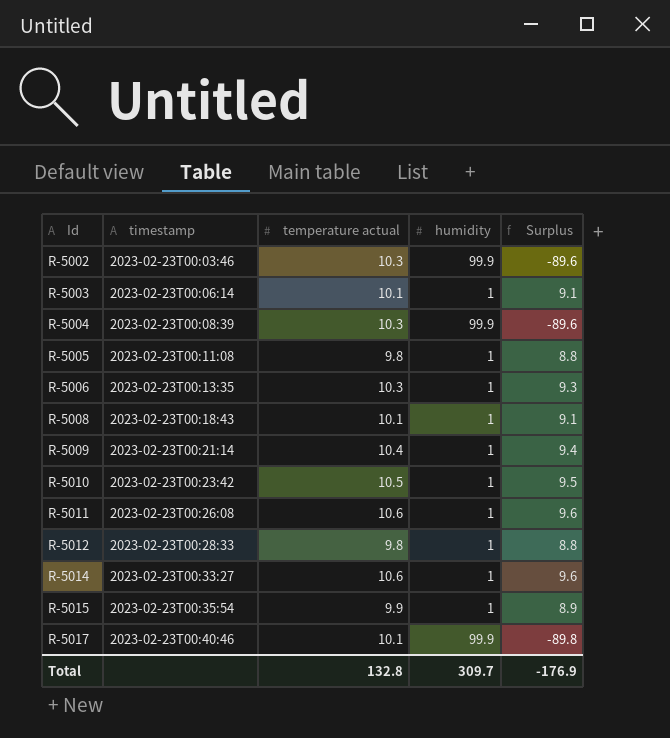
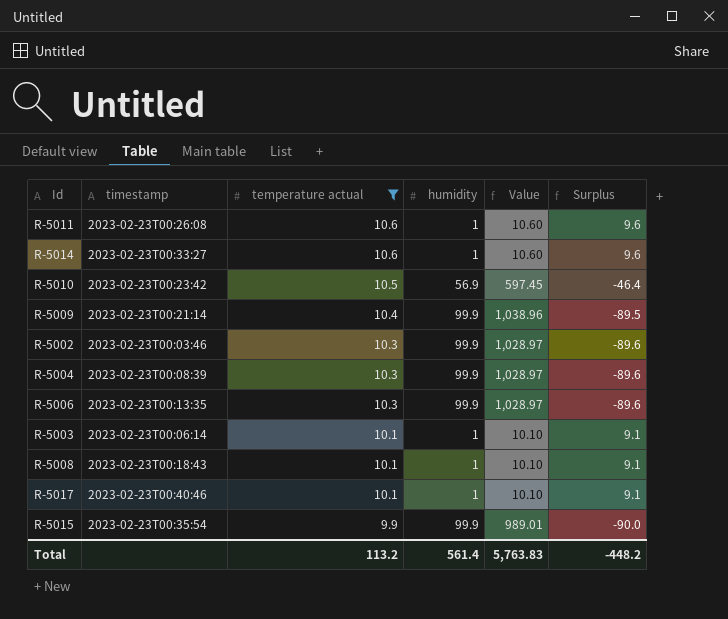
filter: none -> temperature actual != 9.8
row order: Id ascending -> temperature actual descending
column Value | formula: none -> [temperature actual] * [humidity]
R-5010 | humidity: 1 -> 56.9
R-5010 | Surplus: 9.5 -> -46.4
R-5009 | humidity: 1 -> 99.9
R-5009 | Surplus: 9.4 -> -89.5
R-5006 | humidity: 1 -> 99.9
R-5006 | Surplus: 9.3 -> -89.6
R-5017 | humidity: 99.9 -> 1
R-5017 | Surplus: -89.8 -> 9.1
R-5015 | humidity: 1 -> 99.9
R-5015 | Surplus: 8.9 -> -90.0
Total | temperature actual: 132.8 -> 113.2
Total | humidity: 309.7 -> 561.4
Total | Surplus: -176.9 -> -448.2

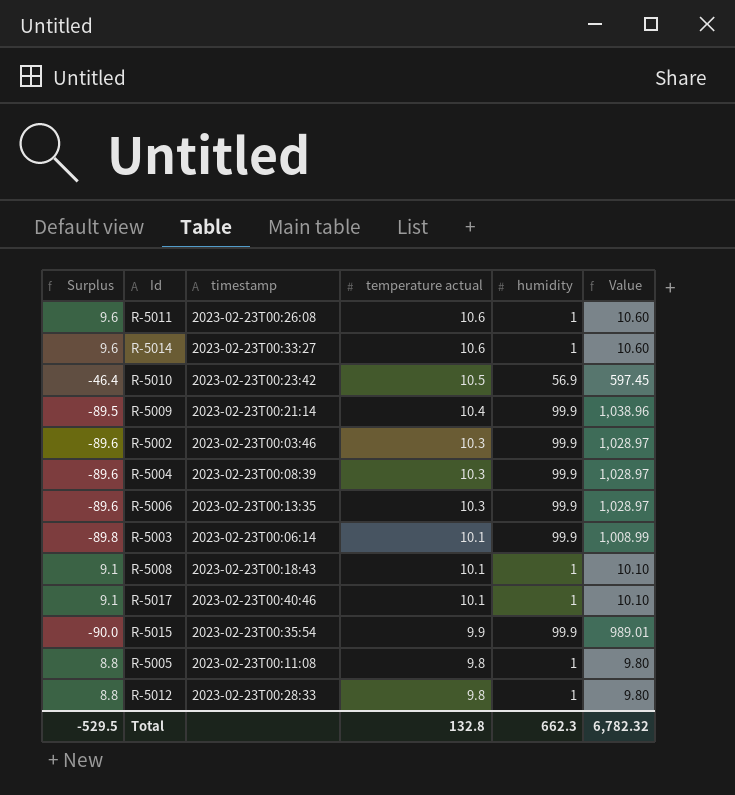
filter: temperature actual != 9.8 -> none
column Surplus | position: 6 -> 1
R-5003 | Surplus: 9.1 -> -89.8
R-5003 | humidity: 1 -> 99.9
R-5003 | Value: 10.10 -> 1,008.99
Total | Surplus: -448.2 -> -529.5
Total | temperature actual: 113.2 -> 132.8
Total | humidity: 561.4 -> 662.3
Total | Value: 5,763.83 -> 6,782.32

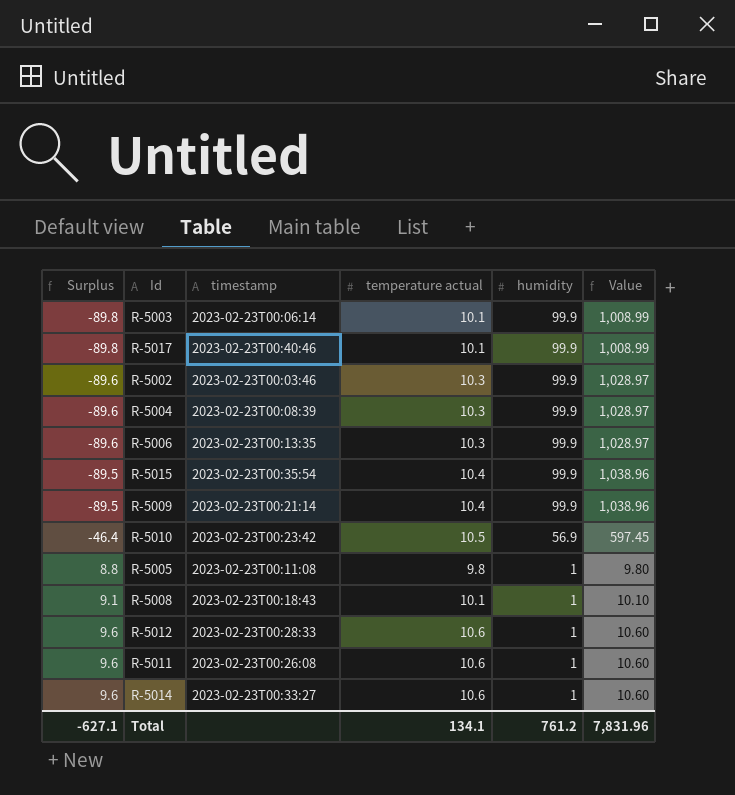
row order: temperature actual descending -> Surplus ascending
R-5017 | Surplus: 9.1 -> -89.8
R-5017 | humidity: 1 -> 99.9
R-5017 | Value: 10.10 -> 1,008.99
R-5015 | Surplus: -90.0 -> -89.5
R-5015 | temperature actual: 9.9 -> 10.4
R-5015 | Value: 989.01 -> 1,038.96
R-5012 | Surplus: 8.8 -> 9.6
R-5012 | temperature actual: 9.8 -> 10.6
R-5012 | Value: 9.80 -> 10.60
Total | Surplus: -529.5 -> -627.1
Total | temperature actual: 132.8 -> 134.1
Total | humidity: 662.3 -> 761.2
Total | Value: 6,782.32 -> 7,831.96

